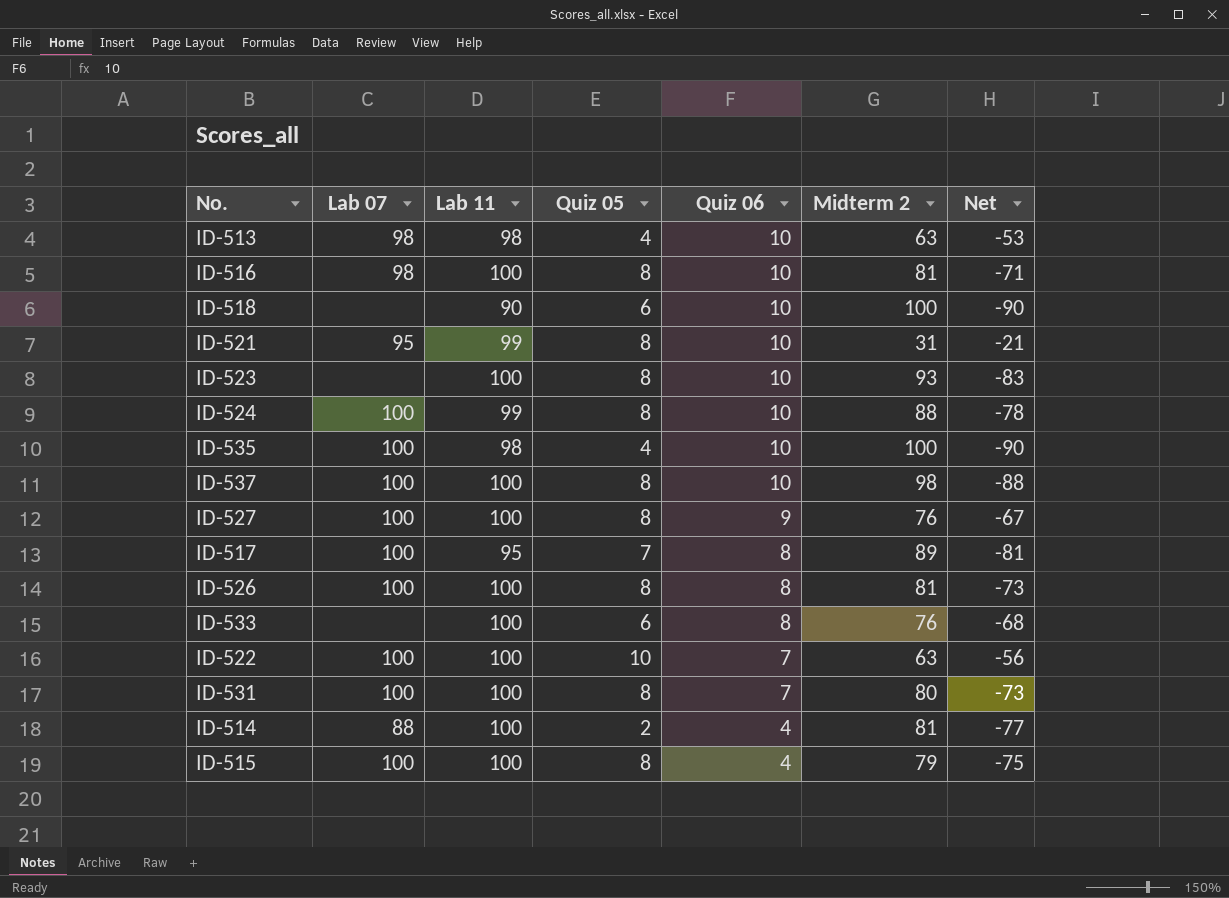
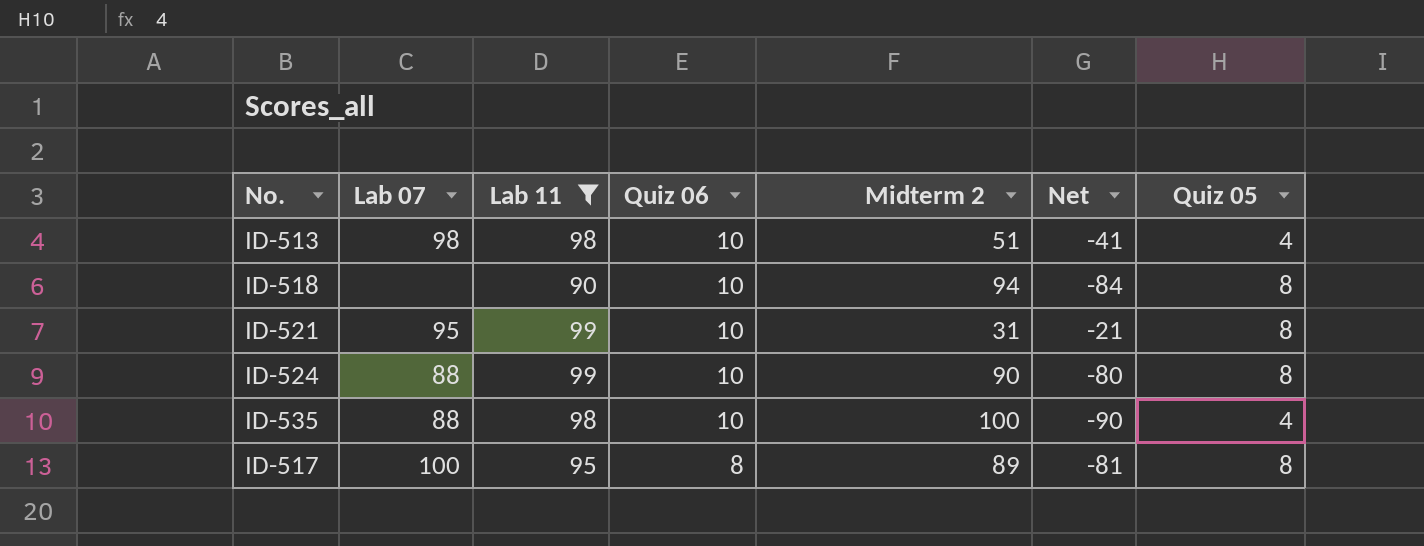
filter: none -> Lab 11 != 100
column Quiz 05 | position: 4 -> 7
ID-513 | Midterm 2: 63 -> 51
ID-513 | Net: -53 -> -41
ID-518 | Midterm 2: 100 -> 94
ID-518 | Net: -90 -> -84
ID-518 | Quiz 05: 6 -> 8
ID-524 | Lab 07: 100 -> 88
ID-524 | Midterm 2: 88 -> 90
ID-524 | Net: -78 -> -80
ID-535 | Lab 07: 100 -> 88
ID-517 | Quiz 05: 7 -> 8

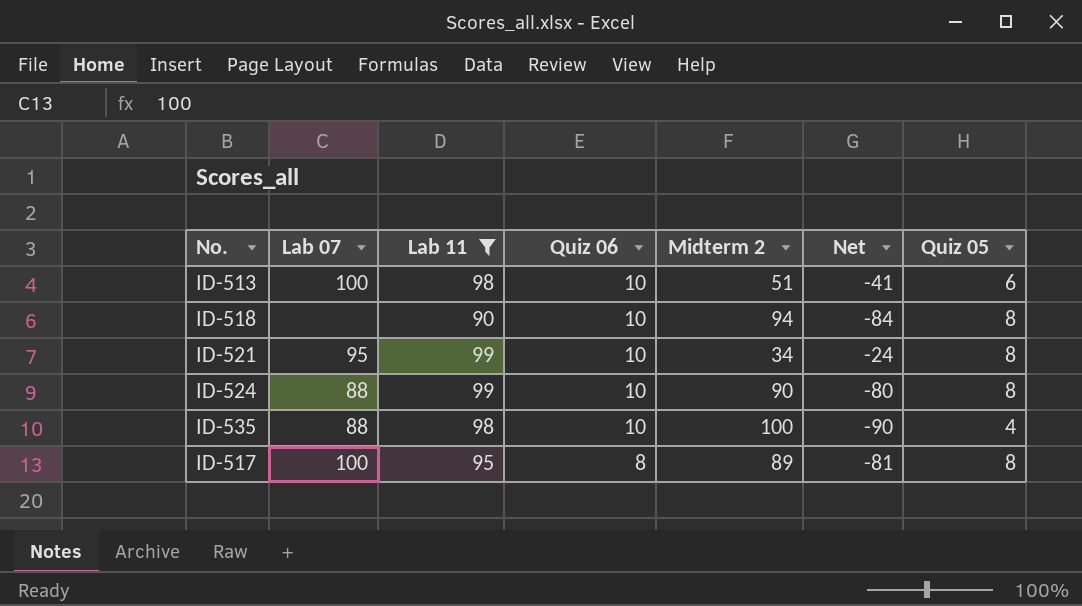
ID-513 | Lab 07: 98 -> 100
ID-513 | Quiz 05: 4 -> 6
ID-521 | Midterm 2: 31 -> 34
ID-521 | Net: -21 -> -24

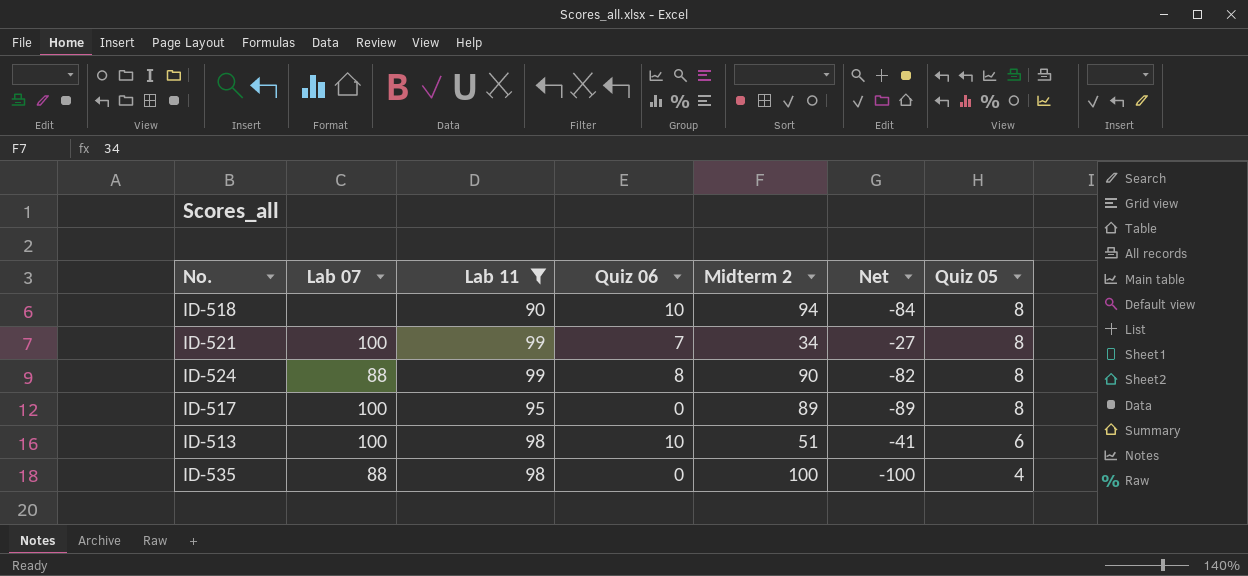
row order: Quiz 06 descending -> Quiz 05 descending
ID-521 | Lab 07: 95 -> 100
ID-521 | Quiz 06: 10 -> 7
ID-521 | Net: -24 -> -27
ID-524 | Quiz 06: 10 -> 8
ID-524 | Net: -80 -> -82
ID-517 | Quiz 06: 8 -> 0
ID-517 | Net: -81 -> -89
ID-535 | Quiz 06: 10 -> 0
ID-535 | Net: -90 -> -100

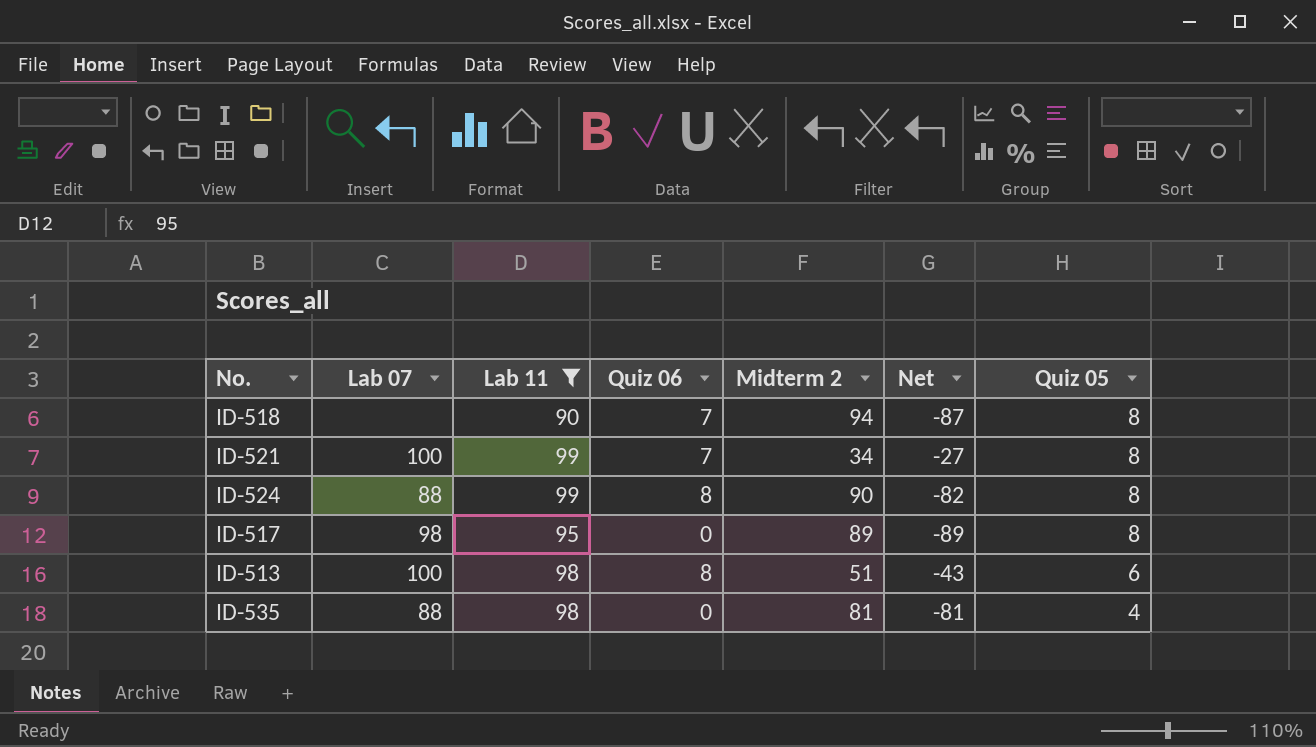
ID-518 | Quiz 06: 10 -> 7
ID-518 | Net: -84 -> -87
ID-517 | Lab 07: 100 -> 98
ID-513 | Quiz 06: 10 -> 8
ID-513 | Net: -41 -> -43
ID-535 | Midterm 2: 100 -> 81
ID-535 | Net: -100 -> -81

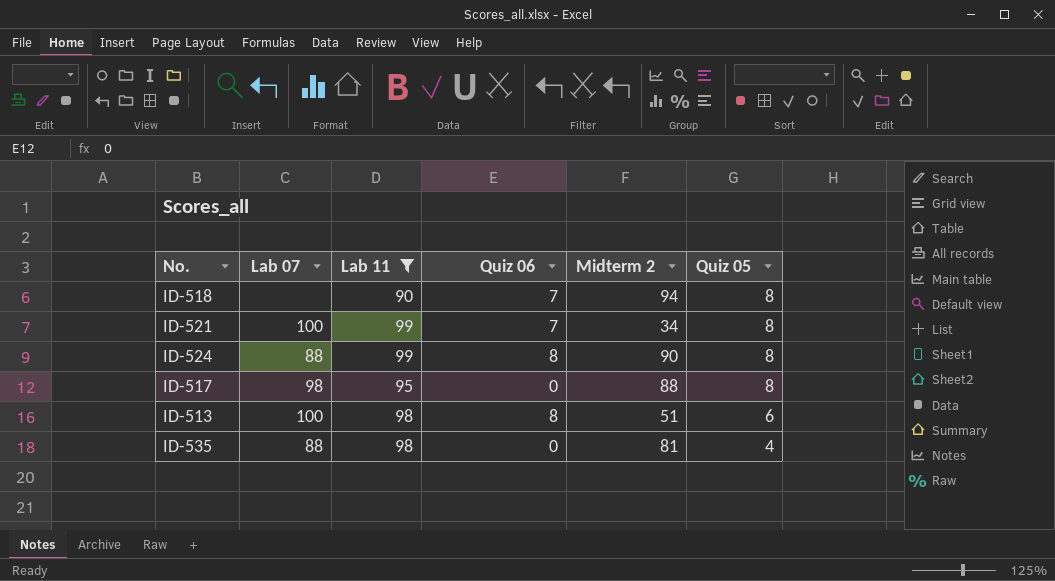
column Net | formula: [Quiz 06] - [Midterm 2] -> none
ID-517 | Midterm 2: 89 -> 88

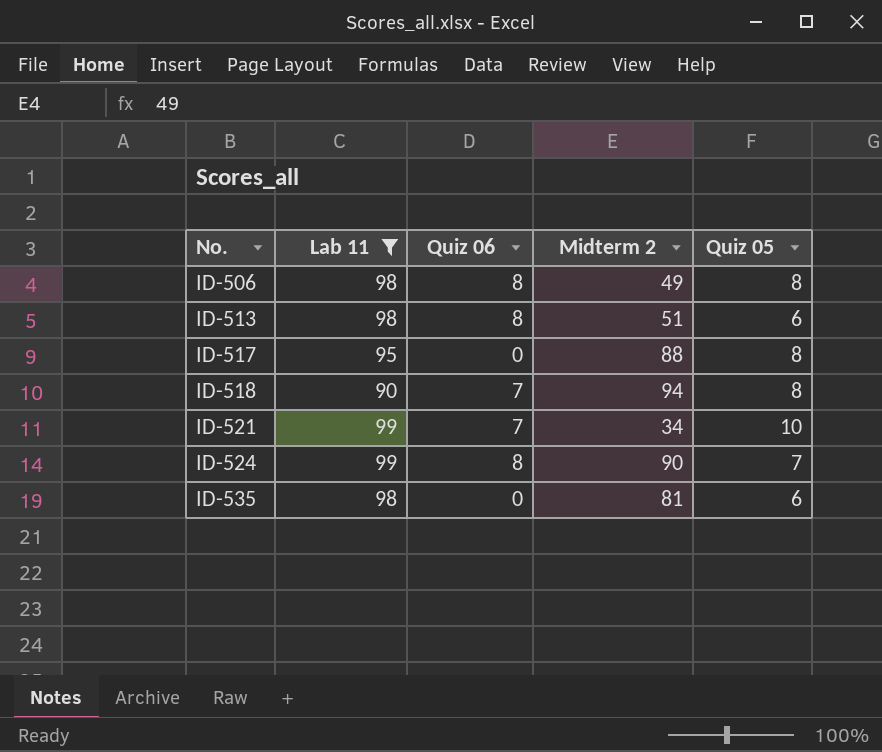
row order: Quiz 05 descending -> No. ascending
column Lab 07 | position: 2 -> none
row ID-506: none -> 98 | 8 | 49 | 8
ID-521 | Quiz 05: 8 -> 10
ID-524 | Quiz 05: 8 -> 7
ID-535 | Quiz 05: 4 -> 6

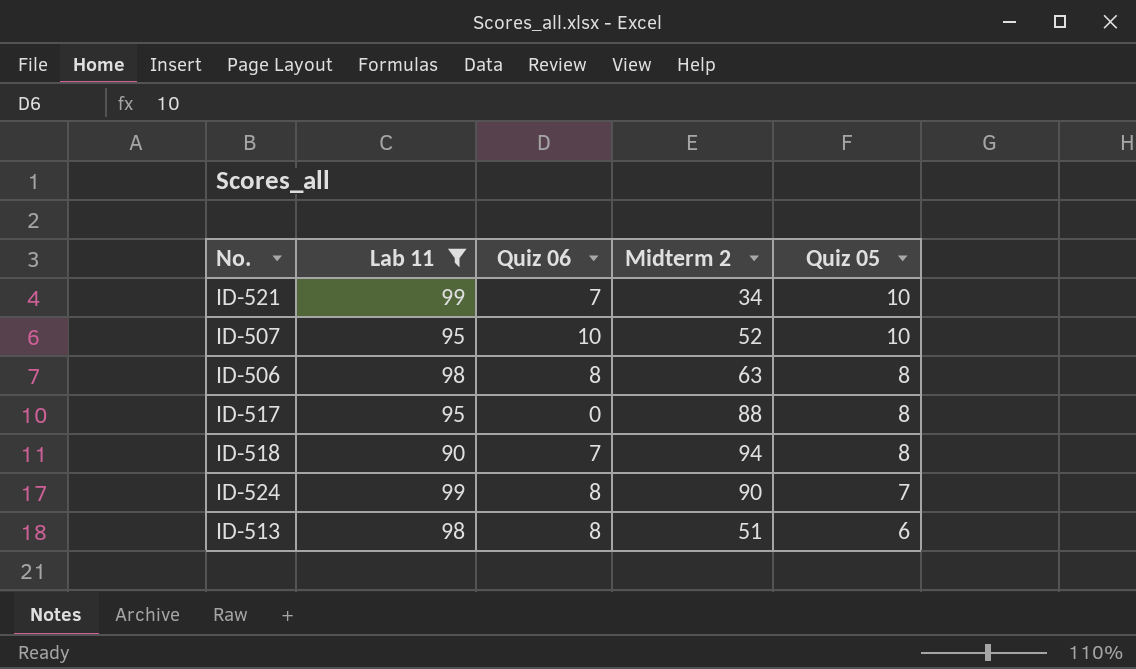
row order: No. ascending -> Quiz 05 descending
row ID-535: 98 | 0 | 81 | 6 -> none
row ID-507: none -> 95 | 10 | 52 | 10
ID-506 | Midterm 2: 49 -> 63

